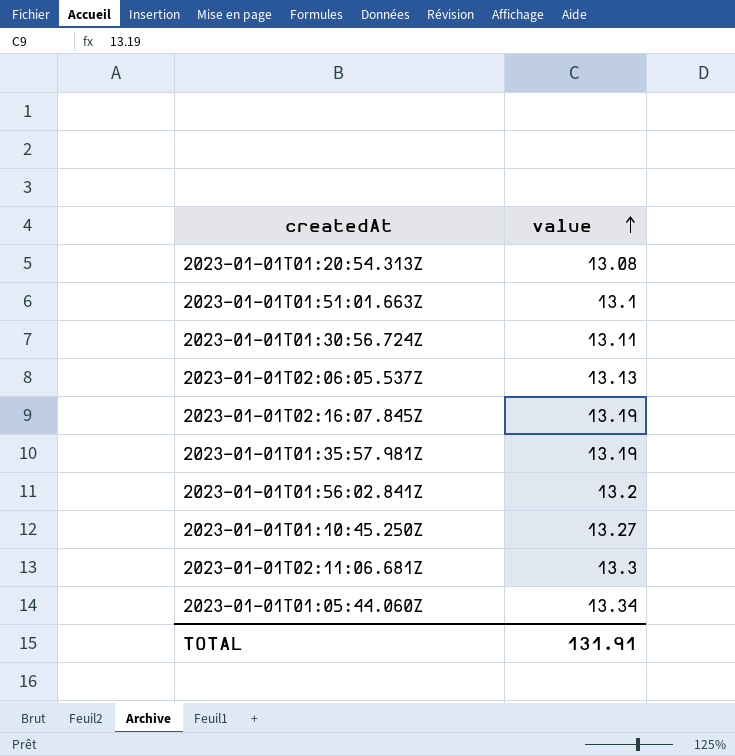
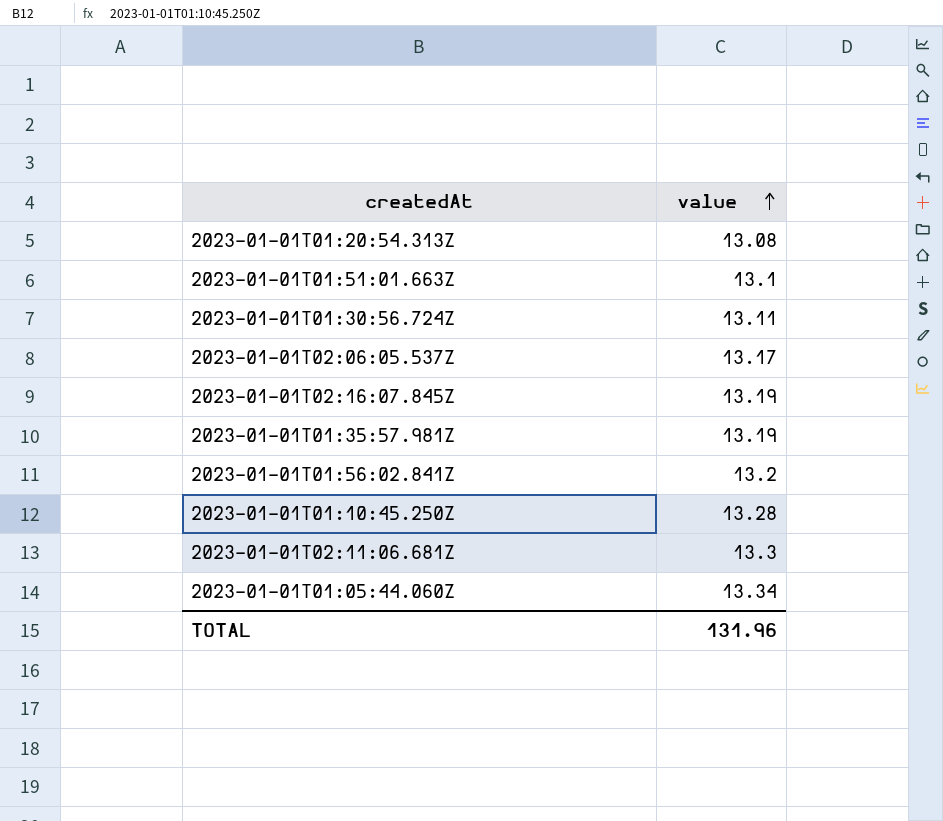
2023-01-01T02:06:05.537Z | value: 13.13 -> 13.17
2023-01-01T01:10:45.250Z | value: 13.27 -> 13.28
TOTAL | value: 131.91 -> 131.96

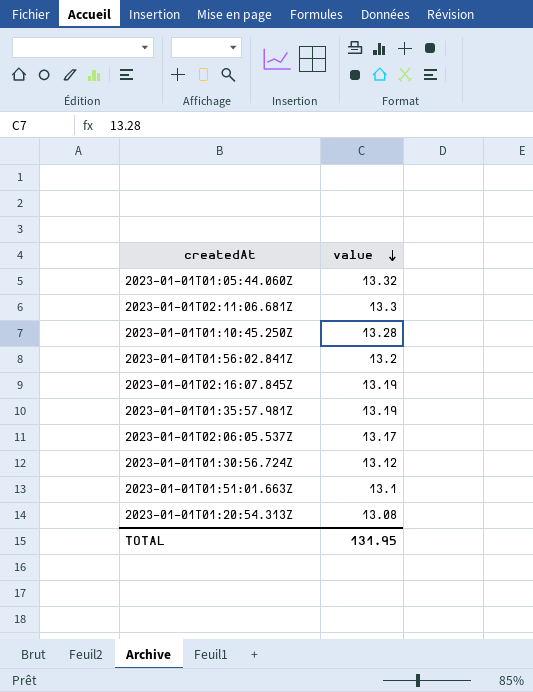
row order: value ascending -> value descending
2023-01-01T01:05:44.060Z | value: 13.34 -> 13.32
2023-01-01T01:30:56.724Z | value: 13.11 -> 13.12
TOTAL | value: 131.96 -> 131.95

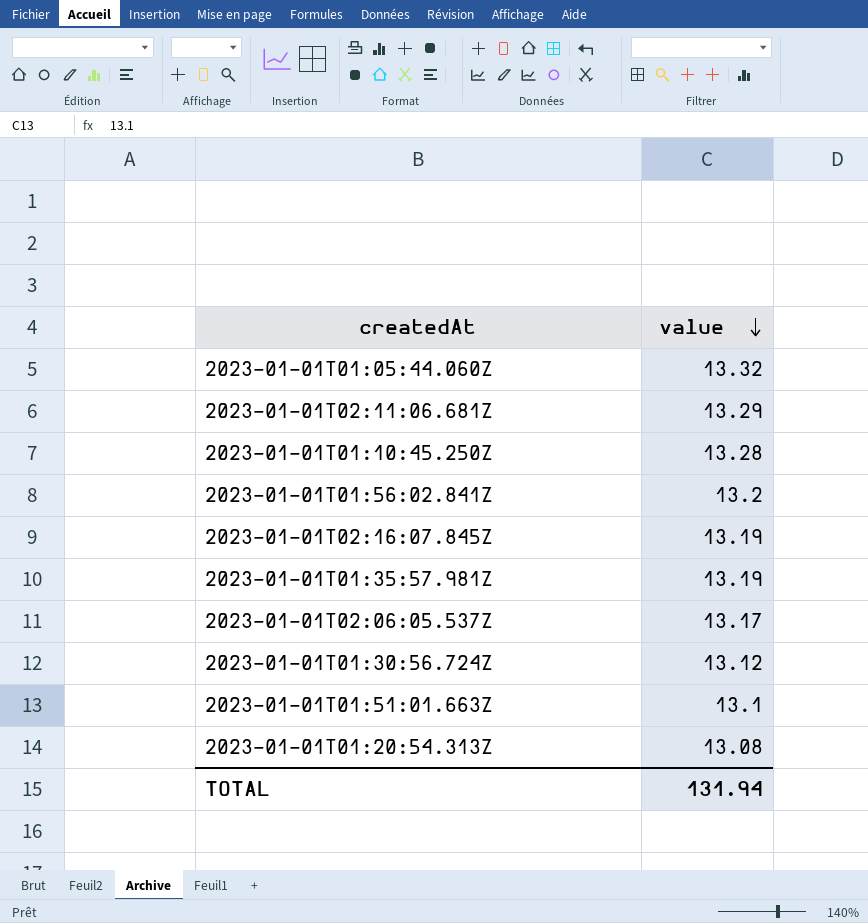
2023-01-01T02:11:06.681Z | value: 13.3 -> 13.29
TOTAL | value: 131.95 -> 131.94

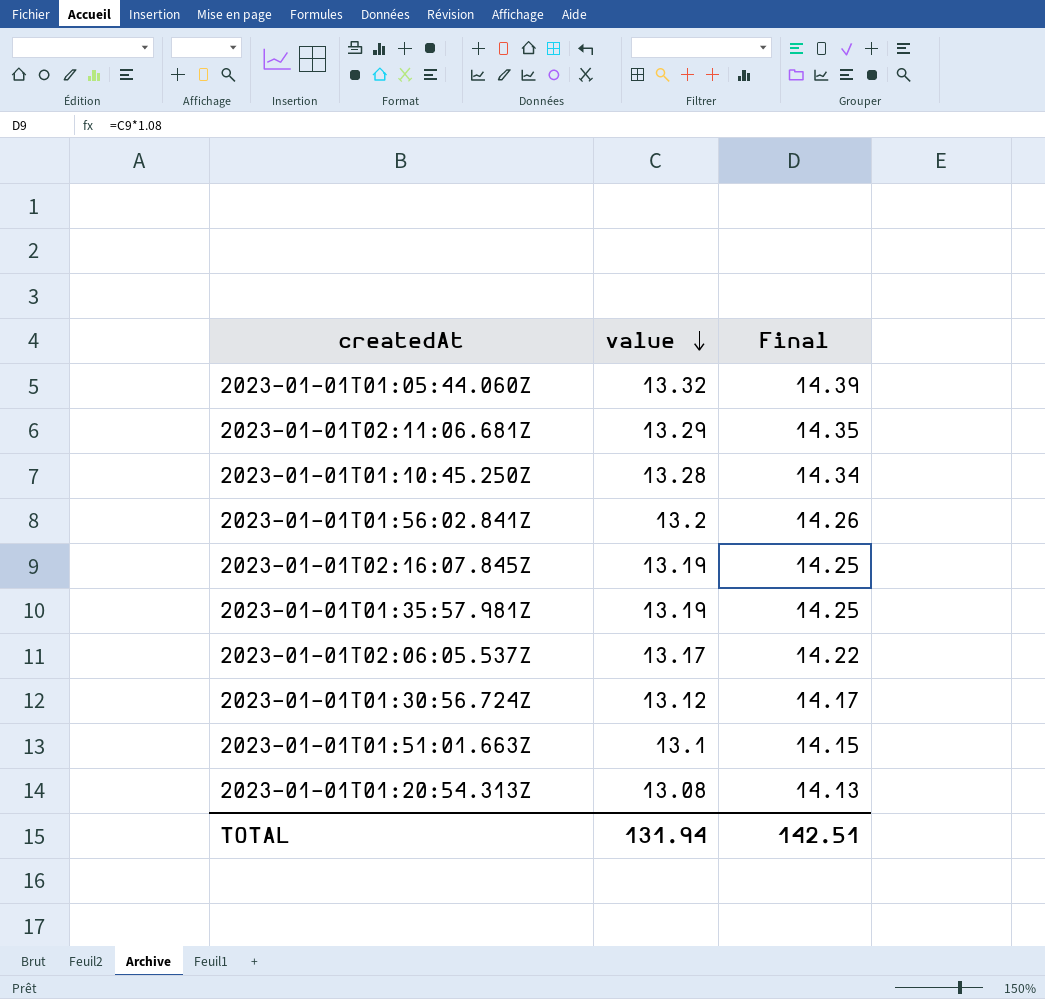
column Final | formula: none -> [value] * 1.08

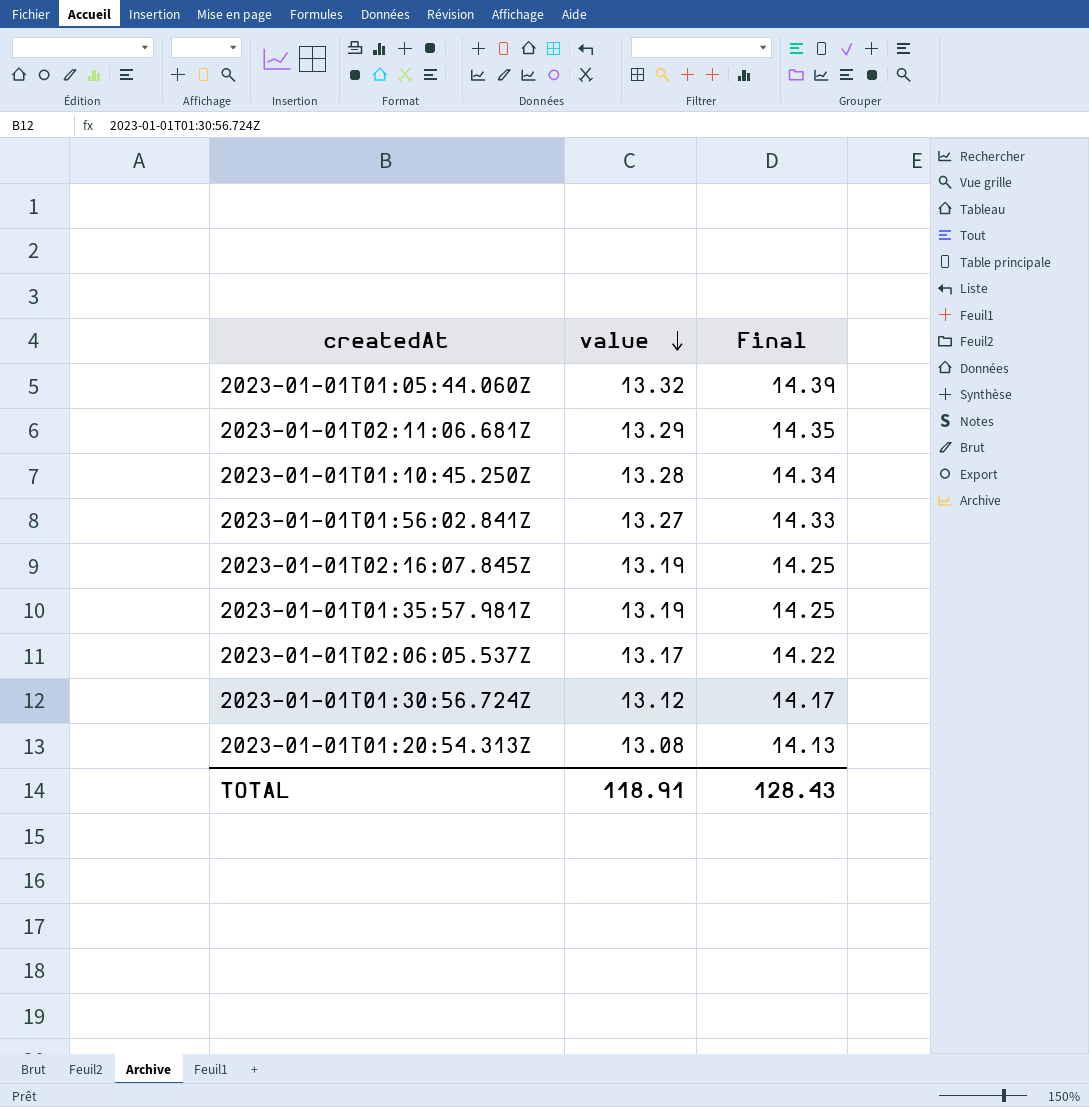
row 2023-01-01T01:51:01.663Z: 13.1 | 14.15 -> none
2023-01-01T01:56:02.841Z | value: 13.2 -> 13.27
2023-01-01T01:56:02.841Z | Final: 14.26 -> 14.33
TOTAL | value: 131.94 -> 118.91
TOTAL | Final: 142.51 -> 128.43

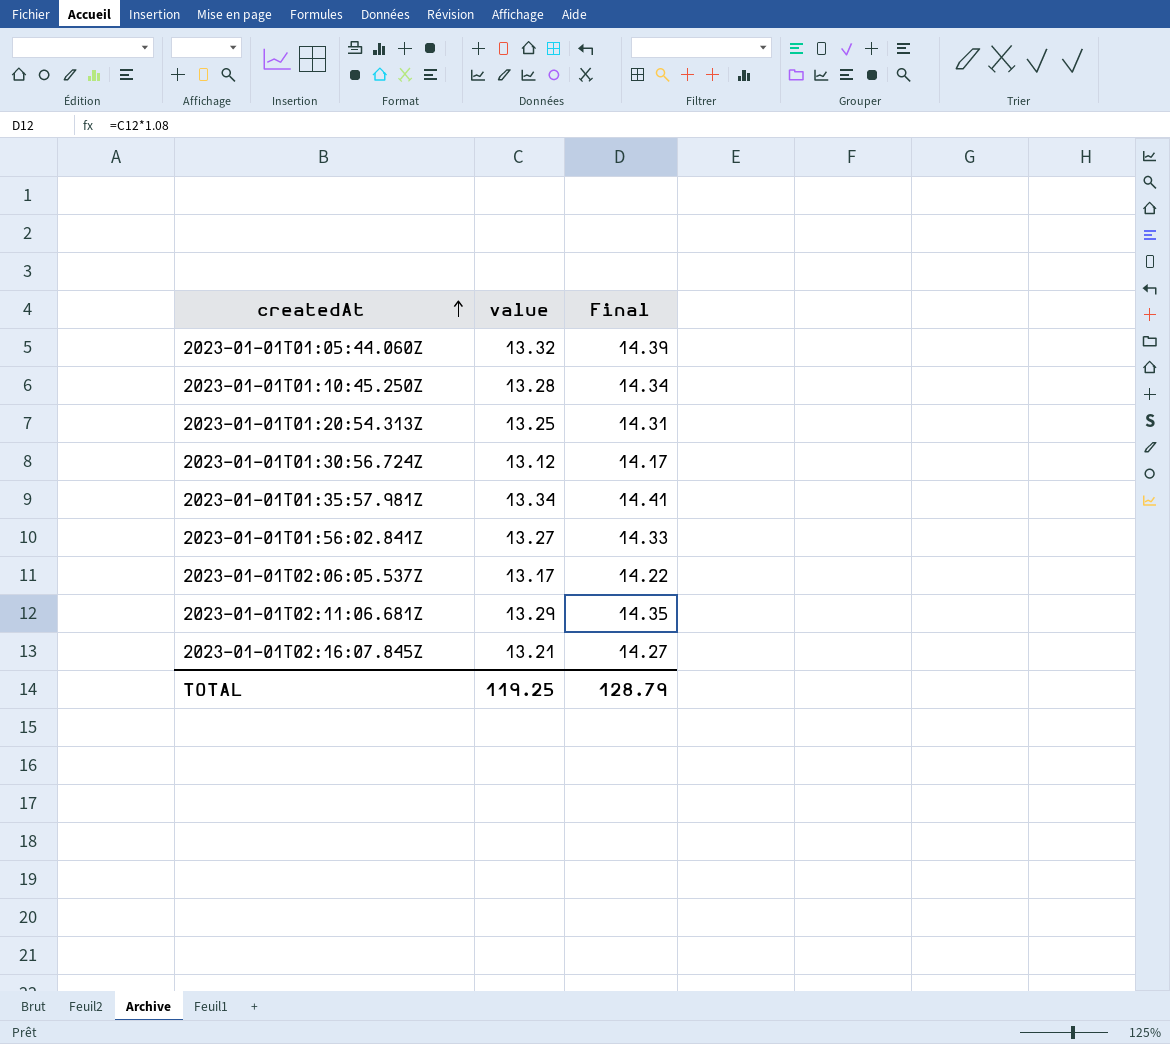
row order: value descending -> createdAt ascending
2023-01-01T01:20:54.313Z | value: 13.08 -> 13.25
2023-01-01T01:20:54.313Z | Final: 14.13 -> 14.31
2023-01-01T01:35:57.981Z | value: 13.19 -> 13.34
2023-01-01T01:35:57.981Z | Final: 14.25 -> 14.41
2023-01-01T02:16:07.845Z | value: 13.19 -> 13.21
2023-01-01T02:16:07.845Z | Final: 14.25 -> 14.27
TOTAL | value: 118.91 -> 119.25
TOTAL | Final: 128.43 -> 128.79

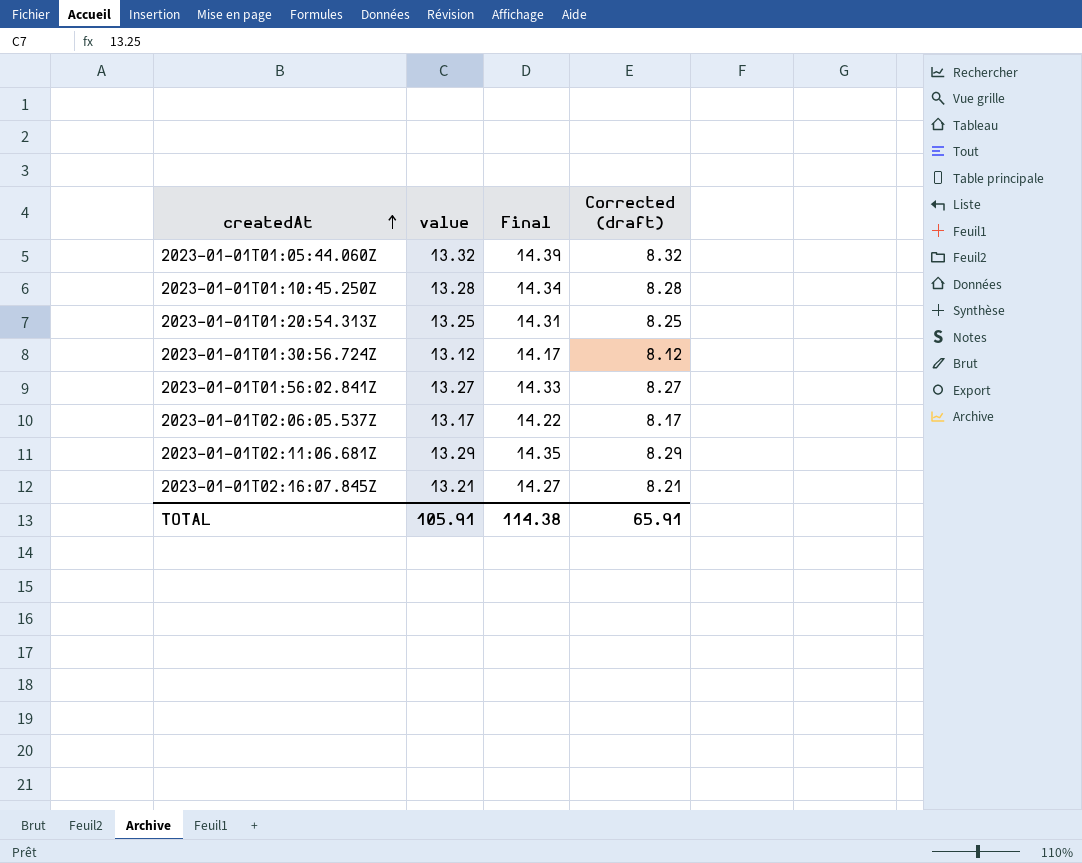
column Corrected (draft) | formula: none -> [value] - 5
row 2023-01-01T01:35:57.981Z: 13.34 | 14.41 -> none
TOTAL | value: 119.25 -> 105.91
TOTAL | Final: 128.79 -> 114.38

